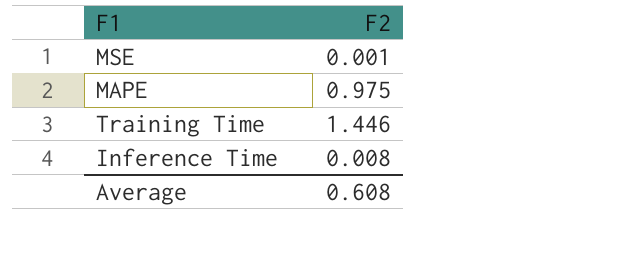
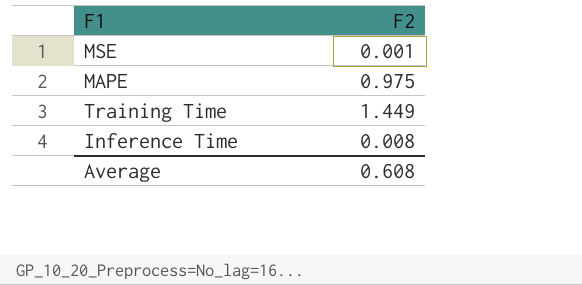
Training Time | F2: 1.446 -> 1.449

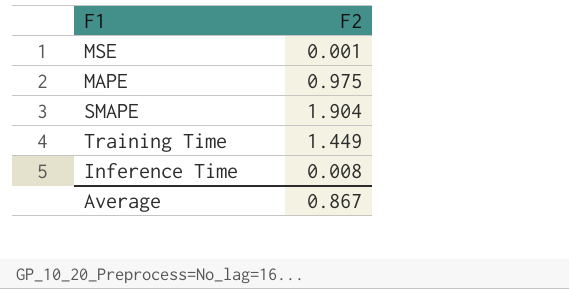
row SMAPE: none -> 1.904
Average | F2: 0.608 -> 0.867

